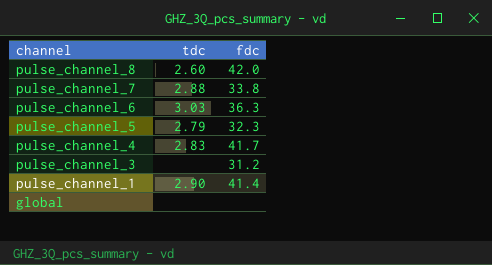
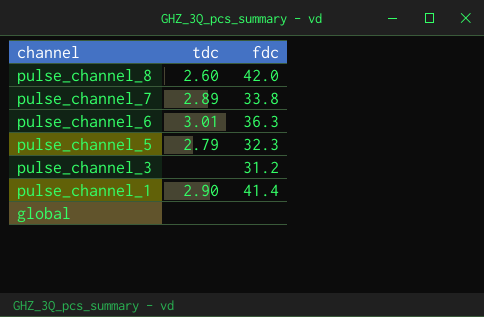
row pulse_channel_4: 2.83 | 41.7 -> none
pulse_channel_7 | tdc: 2.88 -> 2.89
pulse_channel_6 | tdc: 3.03 -> 3.01

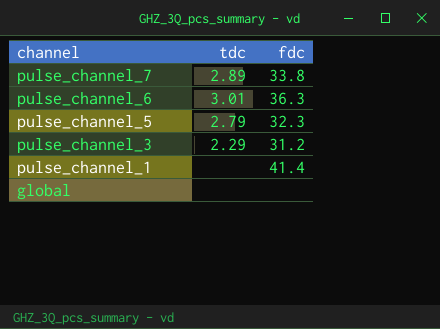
row pulse_channel_8: 2.60 | 42.0 -> none
pulse_channel_3 | tdc: none -> 2.29
pulse_channel_1 | tdc: 2.90 -> none

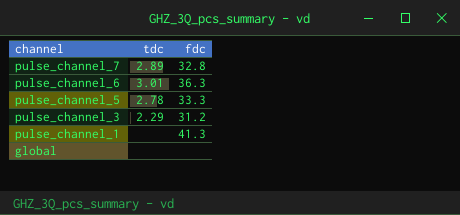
pulse_channel_7 | fdc: 33.8 -> 32.8
pulse_channel_5 | tdc: 2.79 -> 2.78
pulse_channel_5 | fdc: 32.3 -> 33.3
pulse_channel_1 | fdc: 41.4 -> 41.3

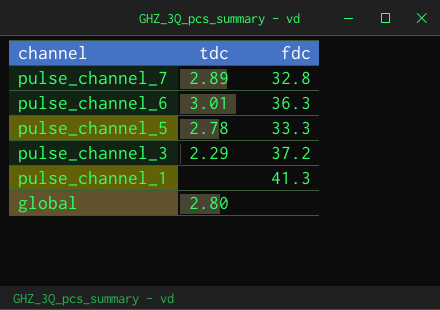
pulse_channel_3 | fdc: 31.2 -> 37.2
global | tdc: none -> 2.80

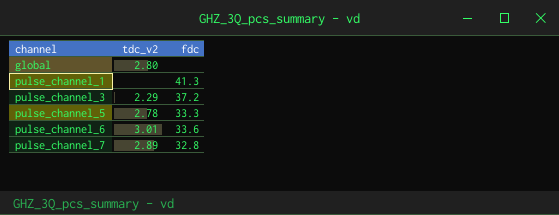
row order: channel descending -> channel ascending
column name: tdc -> tdc_v2
pulse_channel_6 | fdc: 36.3 -> 33.6

